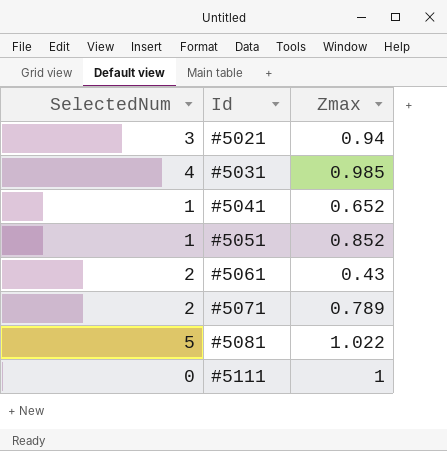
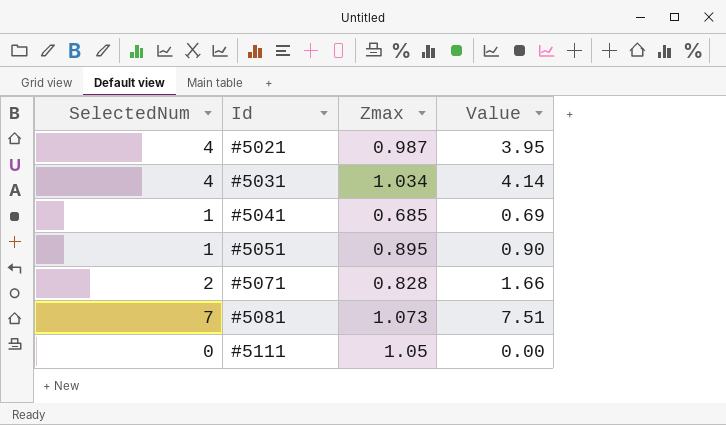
column Value | formula: none -> [SelectedNum] * [Zmax]
row #5061: 2 | 0.43 -> none
#5021 | SelectedNum: 3 -> 4
#5021 | Zmax: 0.94 -> 0.987
#5031 | Zmax: 0.985 -> 1.034
#5041 | Zmax: 0.652 -> 0.685
#5051 | Zmax: 0.852 -> 0.895
#5071 | Zmax: 0.789 -> 0.828
#5081 | SelectedNum: 5 -> 7
#5081 | Zmax: 1.022 -> 1.073
#5111 | Zmax: 1 -> 1.05

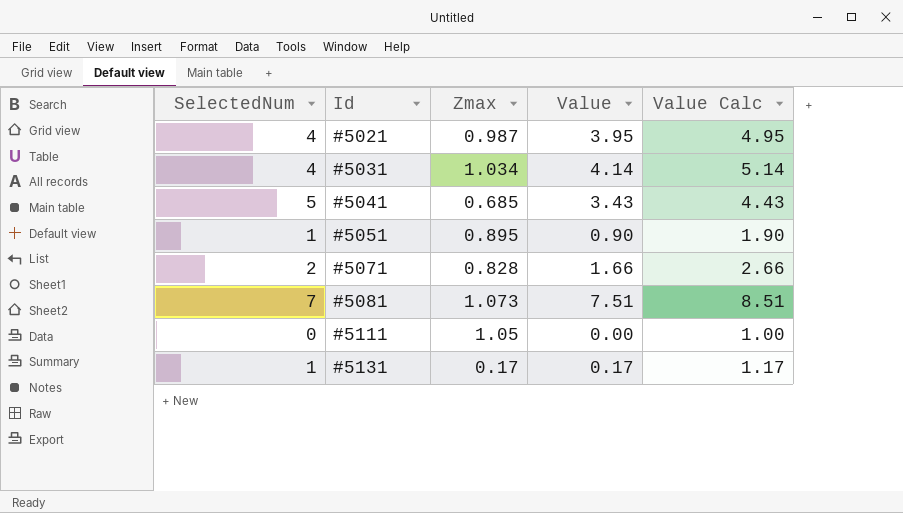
column Value Calc | formula: none -> [Value] + 1
#5041 | SelectedNum: 1 -> 5
#5041 | Value: 0.69 -> 3.43
row #5131: none -> 1 | 0.17 | 0.17 | 1.17

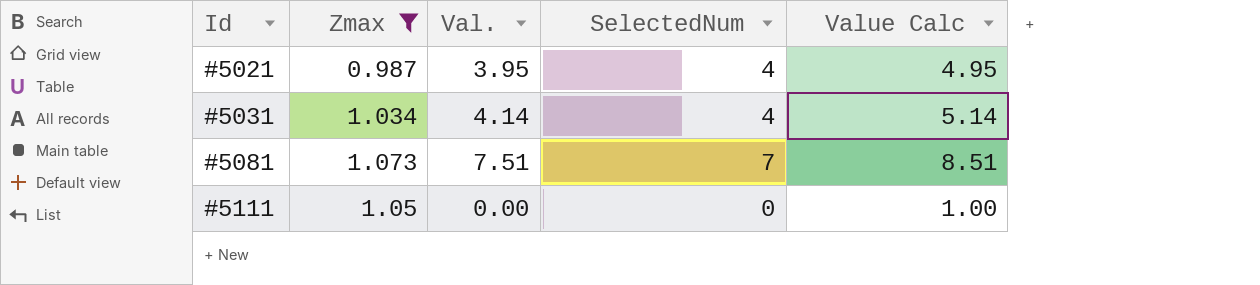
filter: none -> Zmax >= 0.987
column name: Value -> Val.
column SelectedNum | position: 1 -> 4

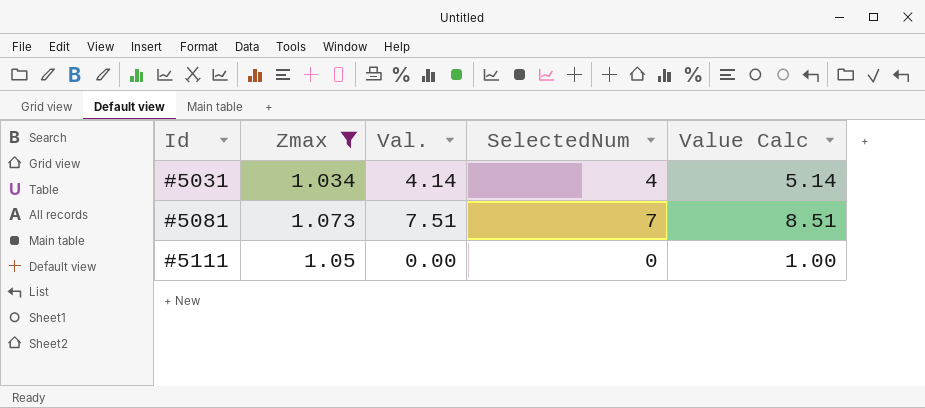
row #5021: 0.987 | 3.95 | 4 | 4.95 -> none

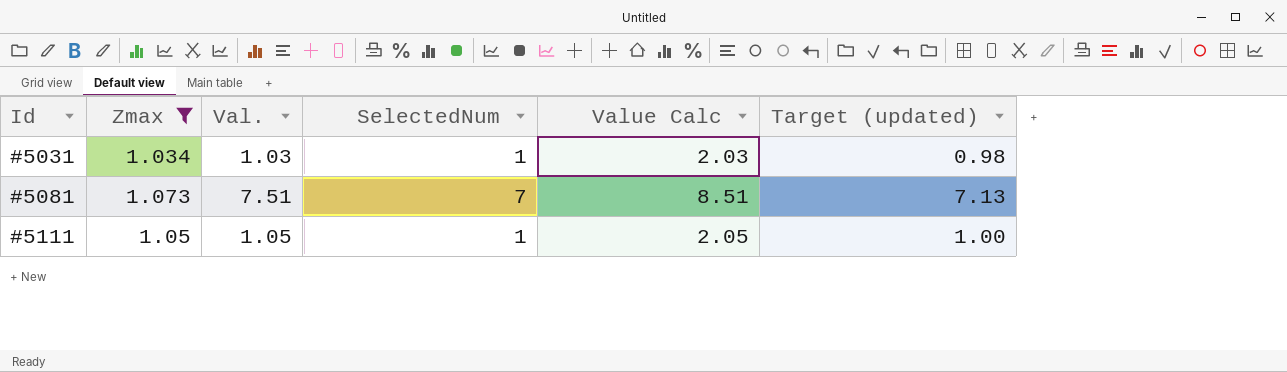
column Target (updated) | formula: none -> [Val.] * 0.95
#5031 | Val.: 4.14 -> 1.03
#5031 | SelectedNum: 4 -> 1
#5031 | Value Calc: 5.14 -> 2.03
#5111 | Val.: 0.00 -> 1.05
#5111 | SelectedNum: 0 -> 1
#5111 | Value Calc: 1.00 -> 2.05

